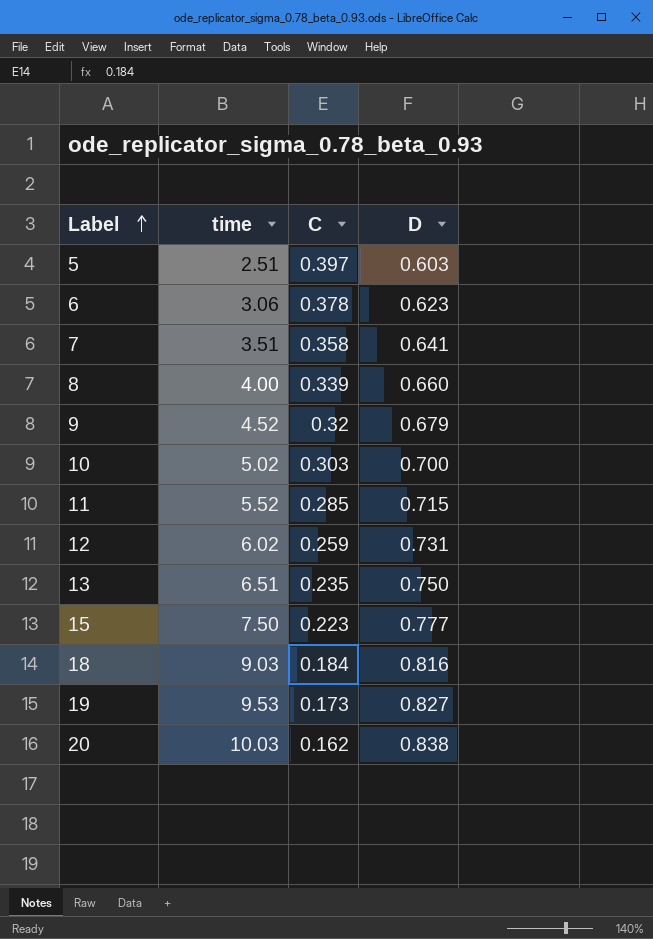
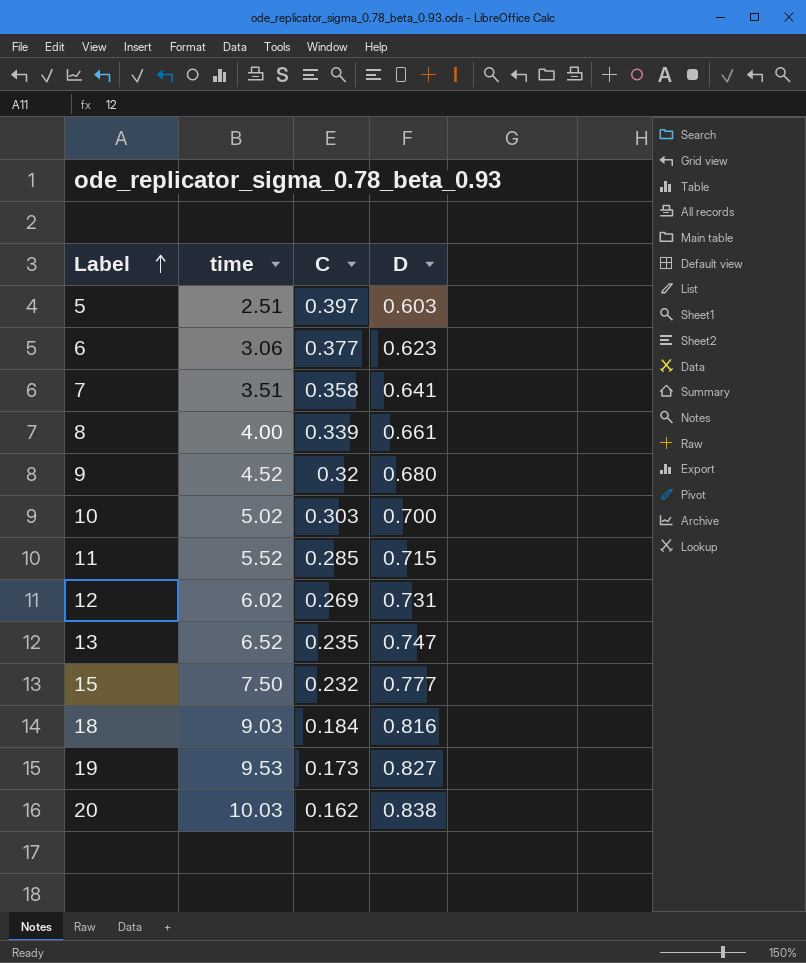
6 | C: 0.378 -> 0.377
8 | D: 0.660 -> 0.661
9 | D: 0.679 -> 0.680
12 | C: 0.259 -> 0.269
13 | time: 6.51 -> 6.52
13 | D: 0.750 -> 0.747
15 | C: 0.223 -> 0.232

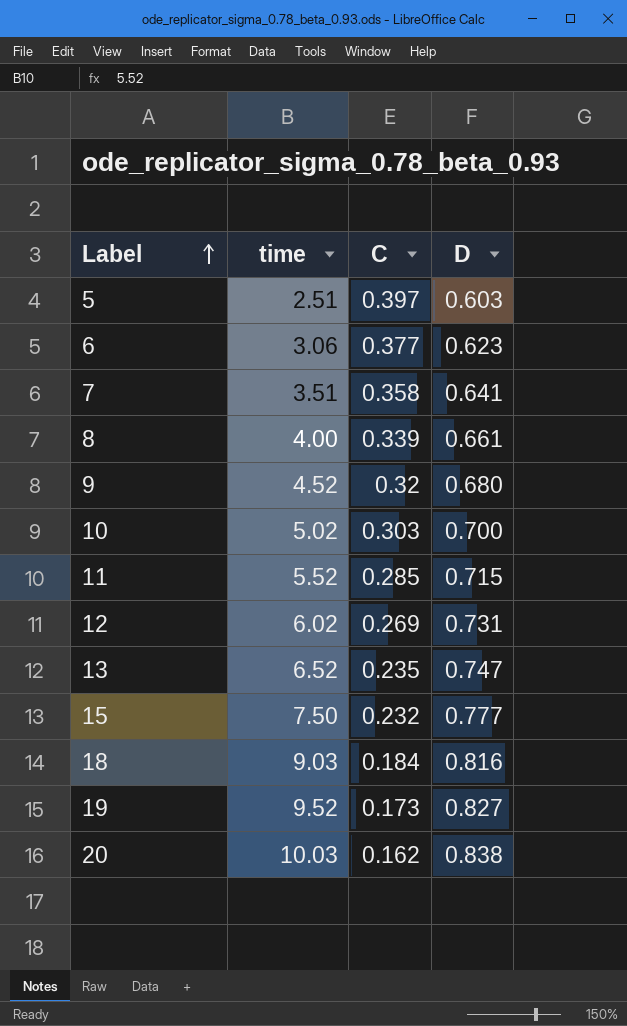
19 | time: 9.53 -> 9.52

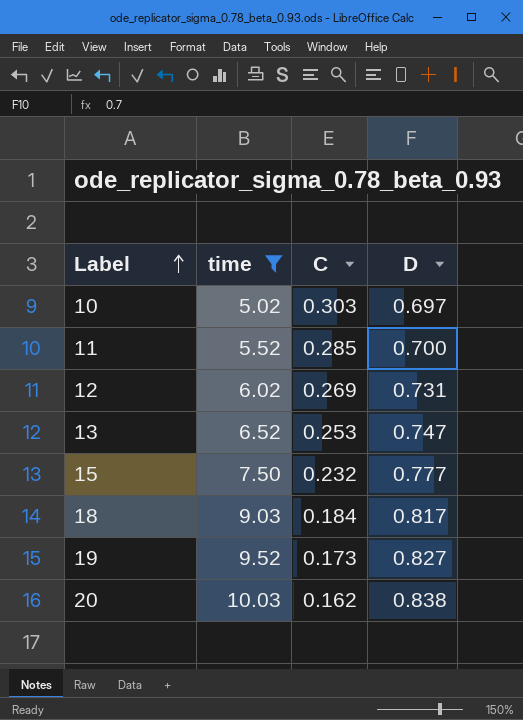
filter: none -> time >= 5.02
10 | D: 0.700 -> 0.697
11 | D: 0.715 -> 0.700
13 | C: 0.235 -> 0.253
18 | D: 0.816 -> 0.817

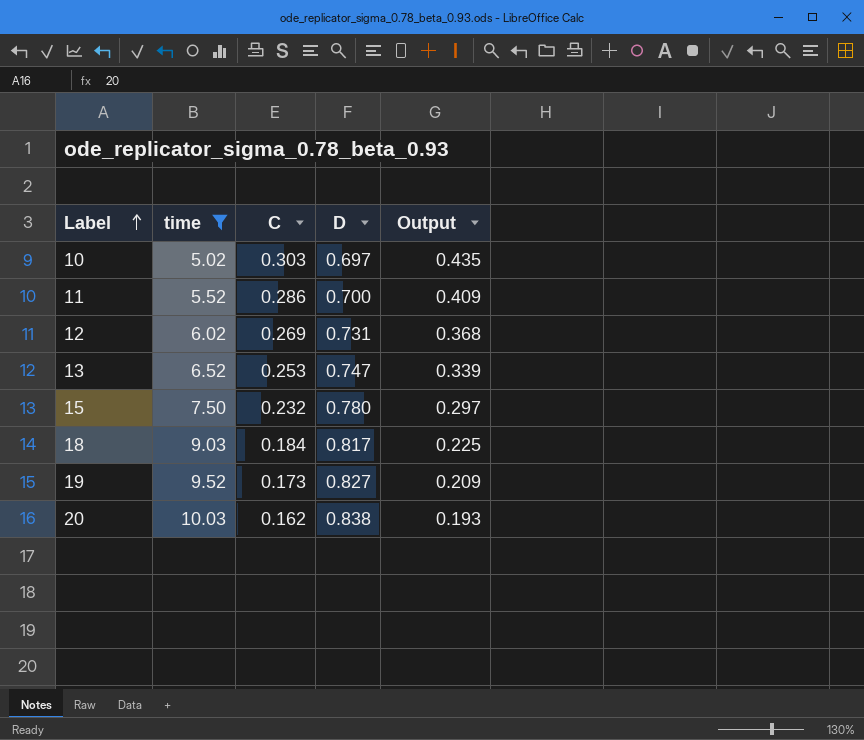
column Output | formula: none -> [C] / [D]
11 | C: 0.285 -> 0.286
15 | D: 0.777 -> 0.780

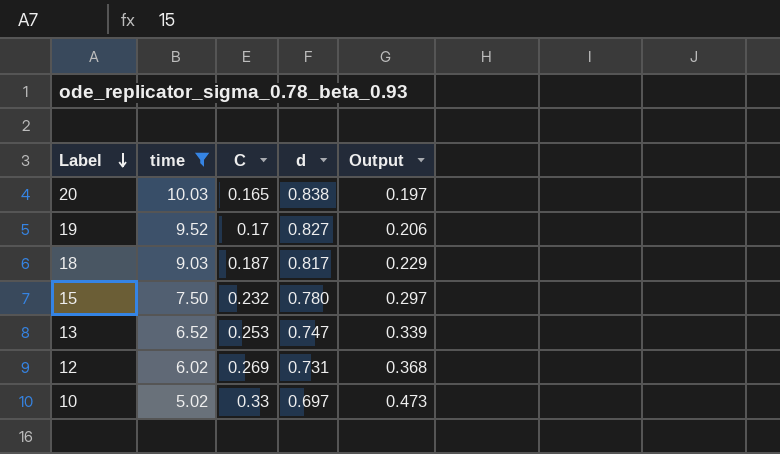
row order: Label ascending -> Label descending
column name: D -> d
row 11: 5.52 | 0.286 | 0.700 | 0.409 -> none
20 | C: 0.162 -> 0.165
20 | Output: 0.193 -> 0.197
19 | C: 0.173 -> 0.17
19 | Output: 0.209 -> 0.206
18 | C: 0.184 -> 0.187
18 | Output: 0.225 -> 0.229
10 | C: 0.303 -> 0.33
10 | Output: 0.435 -> 0.473

